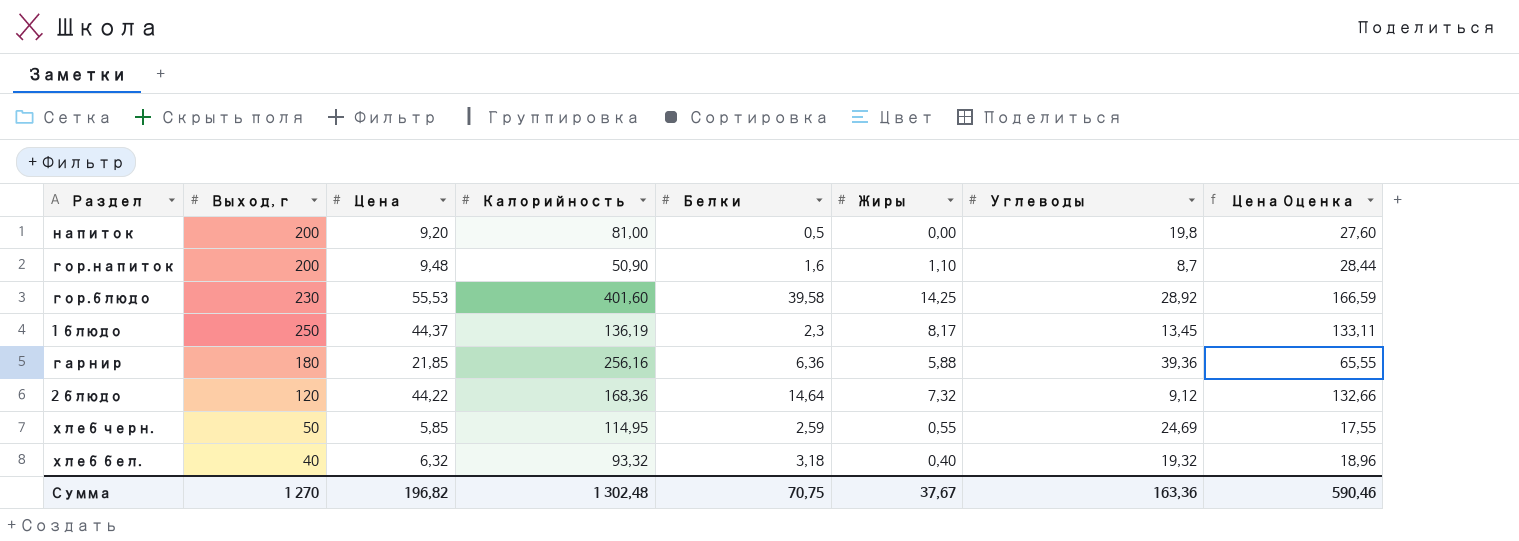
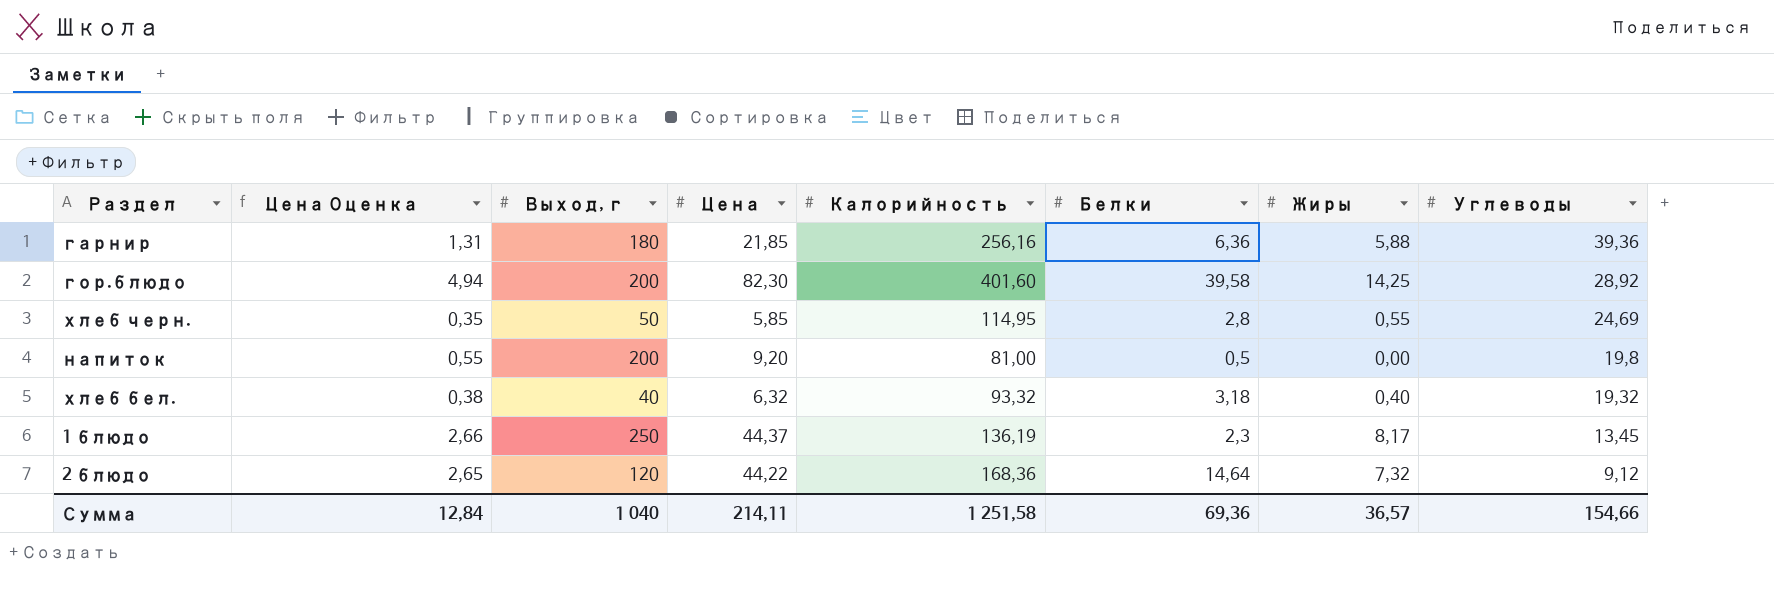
row order: none -> Углеводы descending
column Цена Оценка | formula: [Цена] * 3 -> [Цена] * 0,06
column Цена Оценка | position: 8 -> 2
row гор.напиток: 200 | 9,48 | 50,90 | 1,6 | 1,10 | 8,7 | 28,44 -> none
гор.блюдо | Выход, г: 230 -> 200
гор.блюдо | Цена: 55,53 -> 82,30
хлеб черн. | Белки: 2,59 -> 2,8
Сумма | Цена Оценка: 590,46 -> 12,84
Сумма | Выход, г: 1 270 -> 1 040
Сумма | Цена: 196,82 -> 214,11
Сумма | Калорийность: 1 302,48 -> 1 251,58
Сумма | Белки: 70,75 -> 69,36
Сумма | Жиры: 37,67 -> 36,57
Сумма | Углеводы: 163,36 -> 154,66

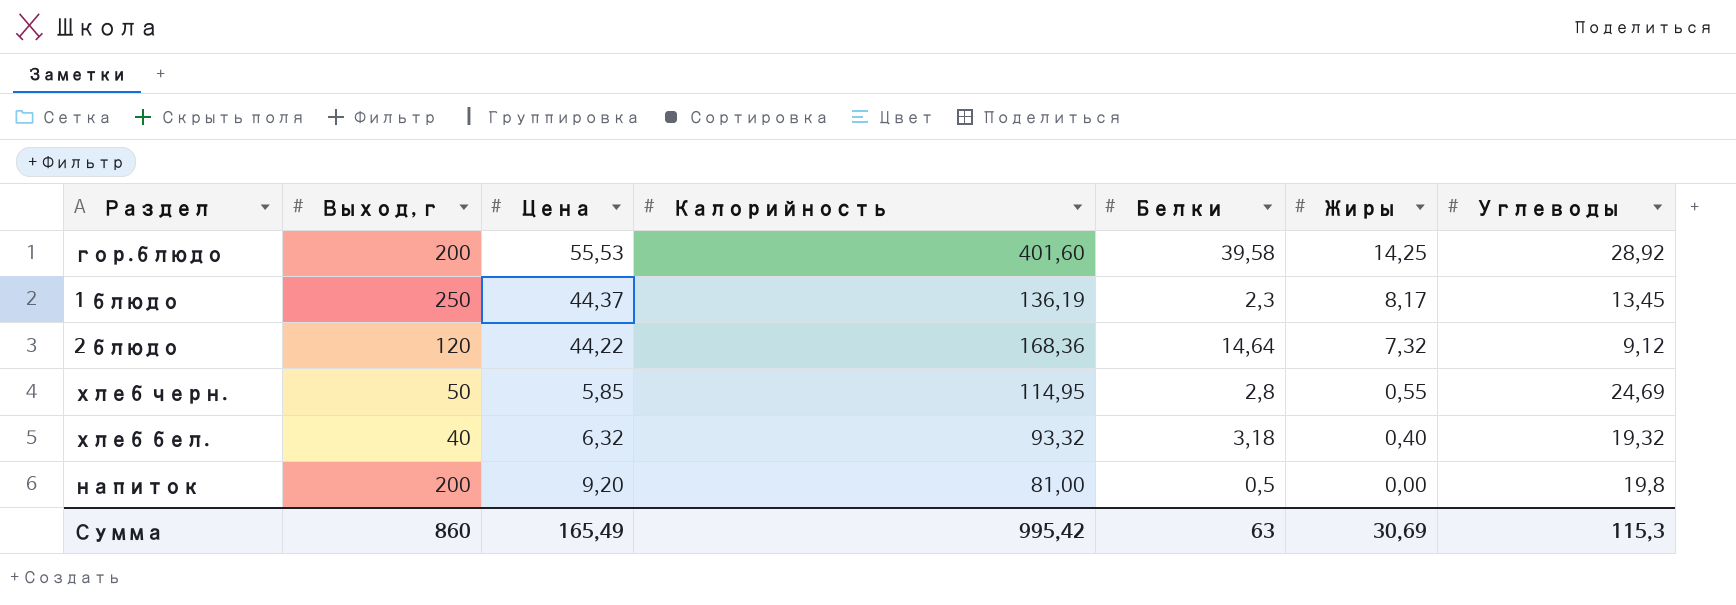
row order: Углеводы descending -> Жиры descending
column Цена Оценка | formula: [Цена] * 0,06 -> none
row гарнир: 1,31 | 180 | 21,85 | 256,16 | 6,36 | 5,88 | 39,36 -> none
гор.блюдо | Цена: 82,30 -> 55,53
Сумма | Выход, г: 1 040 -> 860
Сумма | Цена: 214,11 -> 165,49
Сумма | Калорийность: 1 251,58 -> 995,42
Сумма | Белки: 69,36 -> 63
Сумма | Жиры: 36,57 -> 30,69
Сумма | Углеводы: 154,66 -> 115,3

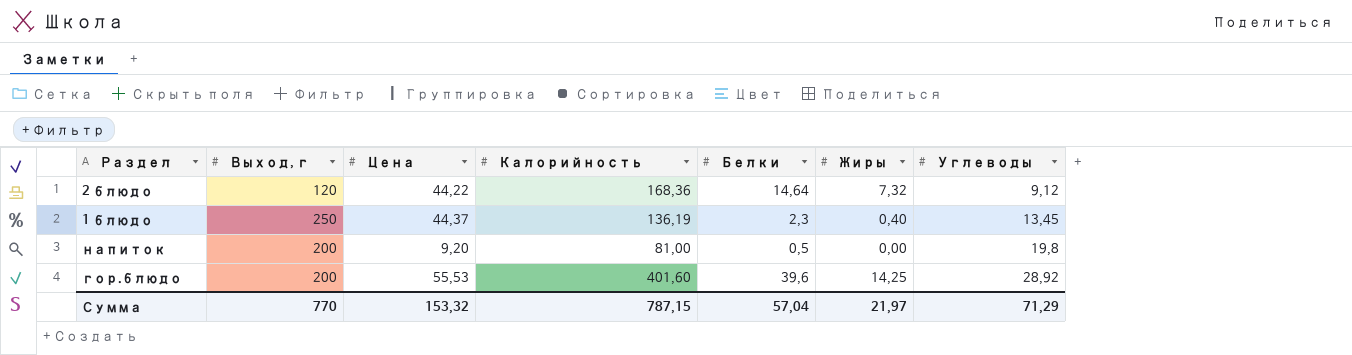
row order: Жиры descending -> Углеводы ascending
row хлеб черн.: 50 | 5,85 | 114,95 | 2,8 | 0,55 | 24,69 -> none
row хлеб бел.: 40 | 6,32 | 93,32 | 3,18 | 0,40 | 19,32 -> none
1 блюдо | Жиры: 8,17 -> 0,40
гор.блюдо | Белки: 39,58 -> 39,6
Сумма | Выход, г: 860 -> 770
Сумма | Цена: 165,49 -> 153,32
Сумма | Калорийность: 995,42 -> 787,15
Сумма | Белки: 63 -> 57,04
Сумма | Жиры: 30,69 -> 21,97
Сумма | Углеводы: 115,3 -> 71,29

